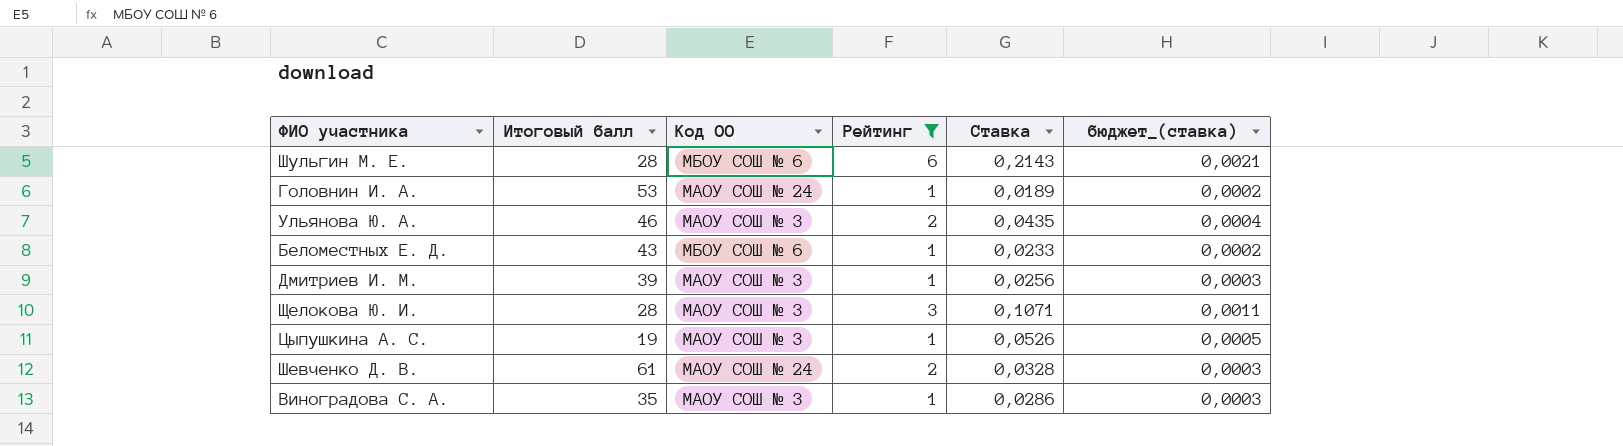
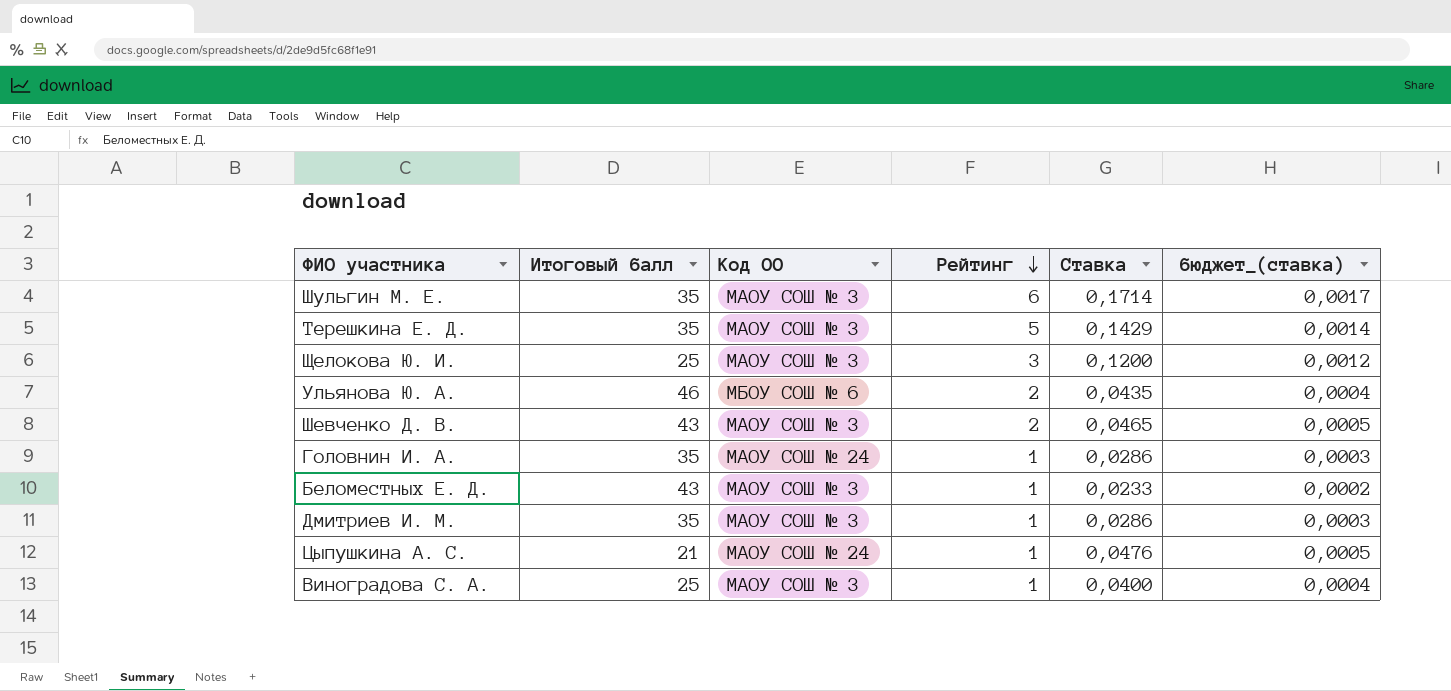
filter: Рейтинг != 5 -> none
row order: none -> Рейтинг descending
Шульгин М. Е. | Итоговый балл: 28 -> 35
Шульгин М. Е. | Код ОО: МБОУ СОШ № 6 -> МАОУ СОШ № 3
Шульгин М. Е. | Ставка: 0,2143 -> 0,1714
Шульгин М. Е. | бюджет_(ставка): 0,0021 -> 0,0017
Щелокова Ю. И. | Итоговый балл: 28 -> 25
Щелокова Ю. И. | Ставка: 0,1071 -> 0,1200
Щелокова Ю. И. | бюджет_(ставка): 0,0011 -> 0,0012
Ульянова Ю. А. | Код ОО: МАОУ СОШ № 3 -> МБОУ СОШ № 6
Шевченко Д. В. | Итоговый балл: 61 -> 43
Шевченко Д. В. | Код ОО: МАОУ СОШ № 24 -> МАОУ СОШ № 3
Шевченко Д. В. | Ставка: 0,0328 -> 0,0465
Шевченко Д. В. | бюджет_(ставка): 0,0003 -> 0,0005
Головнин И. А. | Итоговый балл: 53 -> 35
Головнин И. А. | Ставка: 0,0189 -> 0,0286
Головнин И. А. | бюджет_(ставка): 0,0002 -> 0,0003
Беломестных Е. Д. | Код ОО: МБОУ СОШ № 6 -> МАОУ СОШ № 3
Дмитриев И. М. | Итоговый балл: 39 -> 35
Дмитриев И. М. | Ставка: 0,0256 -> 0,0286
Цыпушкина А. С. | Итоговый балл: 19 -> 21
Цыпушкина А. С. | Код ОО: МАОУ СОШ № 3 -> МАОУ СОШ № 24
Цыпушкина А. С. | Ставка: 0,0526 -> 0,0476
Виноградова С. А. | Итоговый балл: 35 -> 25
Виноградова С. А. | Ставка: 0,0286 -> 0,0400
Виноградова С. А. | бюджет_(ставка): 0,0003 -> 0,0004

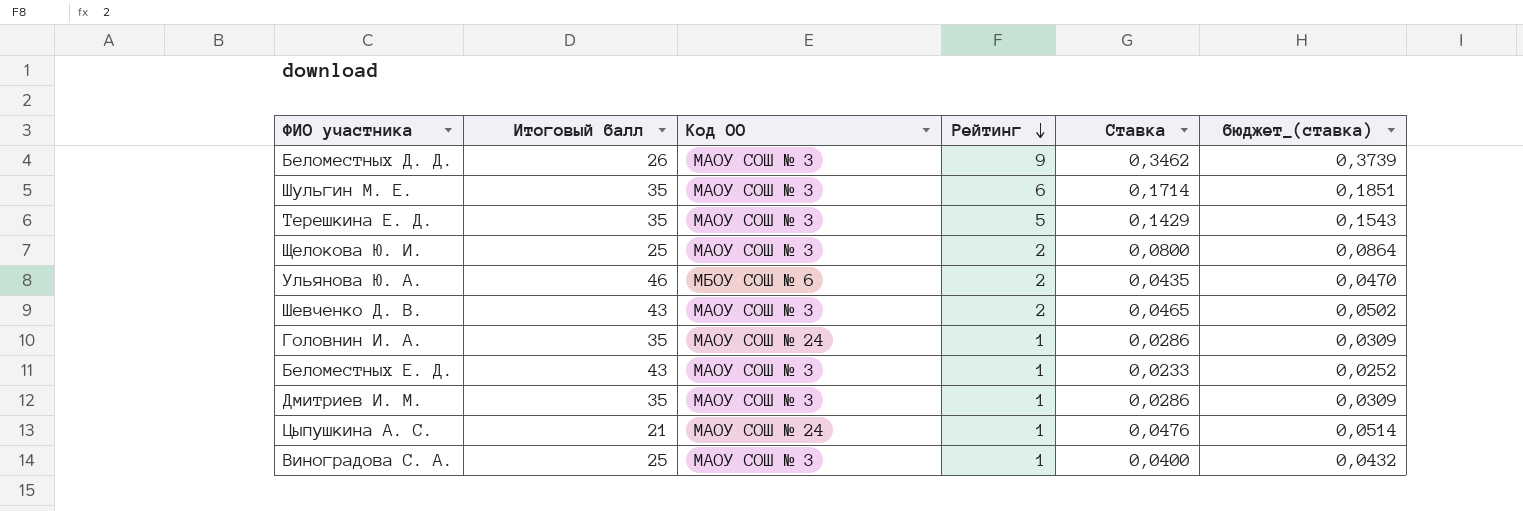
column бюджет_(ставка) | formula: [Ставка] * 0,01 -> [Ставка] * 1,08
row Беломестных Д. Д.: none -> 26 | МАОУ СОШ № 3 | 9 | 0,3462 | 0,3739
Щелокова Ю. И. | Рейтинг: 3 -> 2
Щелокова Ю. И. | Ставка: 0,1200 -> 0,0800

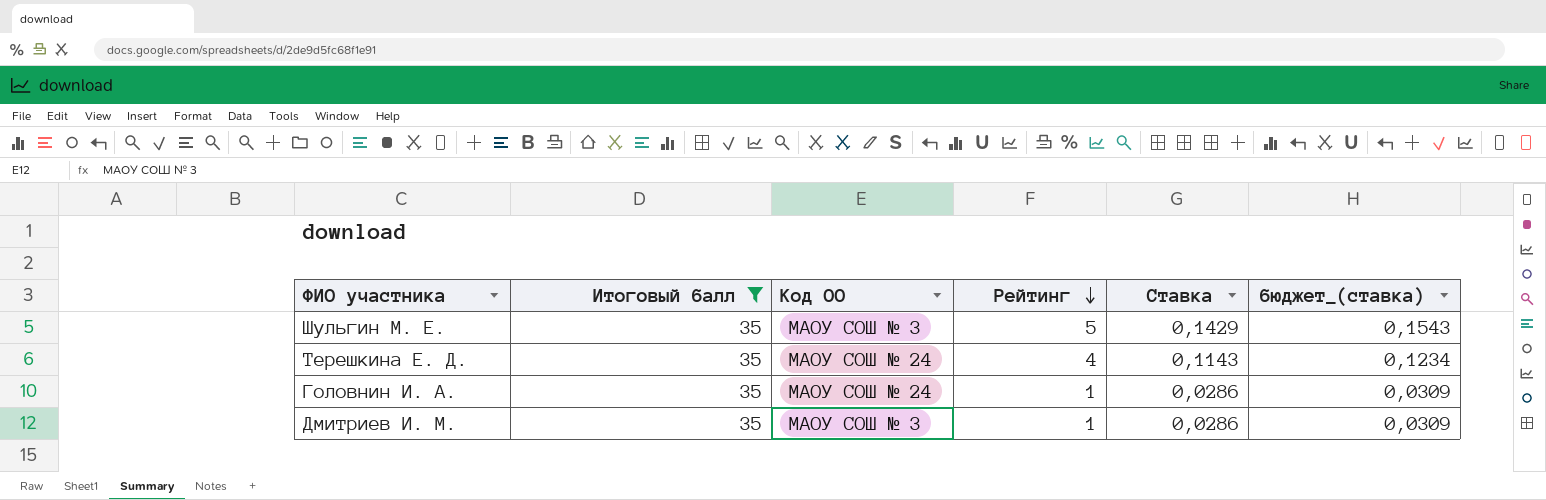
filter: none -> Итоговый балл = 35
Шульгин М. Е. | Рейтинг: 6 -> 5
Шульгин М. Е. | Ставка: 0,1714 -> 0,1429
Шульгин М. Е. | бюджет_(ставка): 0,1851 -> 0,1543
Терешкина Е. Д. | Код ОО: МАОУ СОШ № 3 -> МАОУ СОШ № 24
Терешкина Е. Д. | Рейтинг: 5 -> 4
Терешкина Е. Д. | Ставка: 0,1429 -> 0,1143
Терешкина Е. Д. | бюджет_(ставка): 0,1543 -> 0,1234

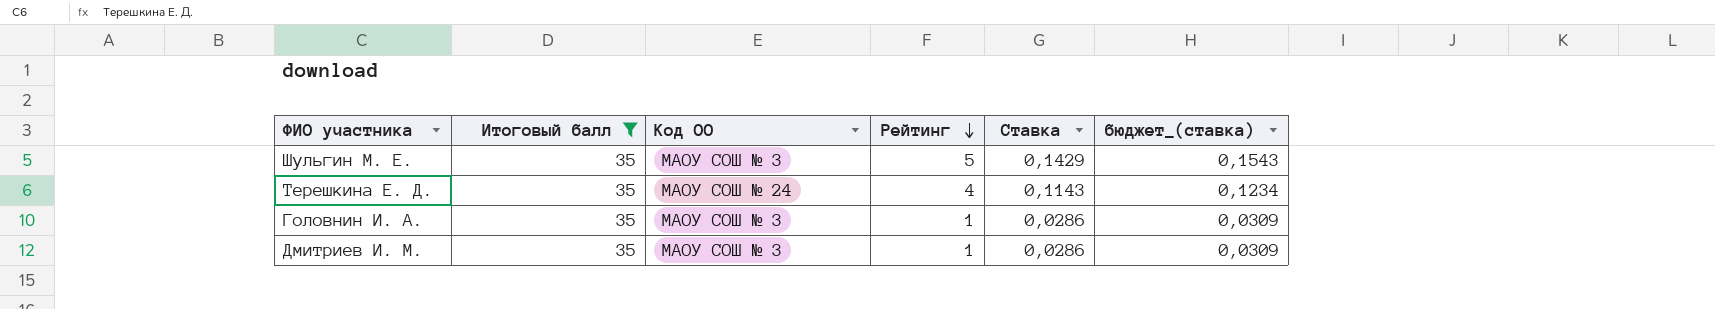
Головнин И. А. | Код ОО: МАОУ СОШ № 24 -> МАОУ СОШ № 3

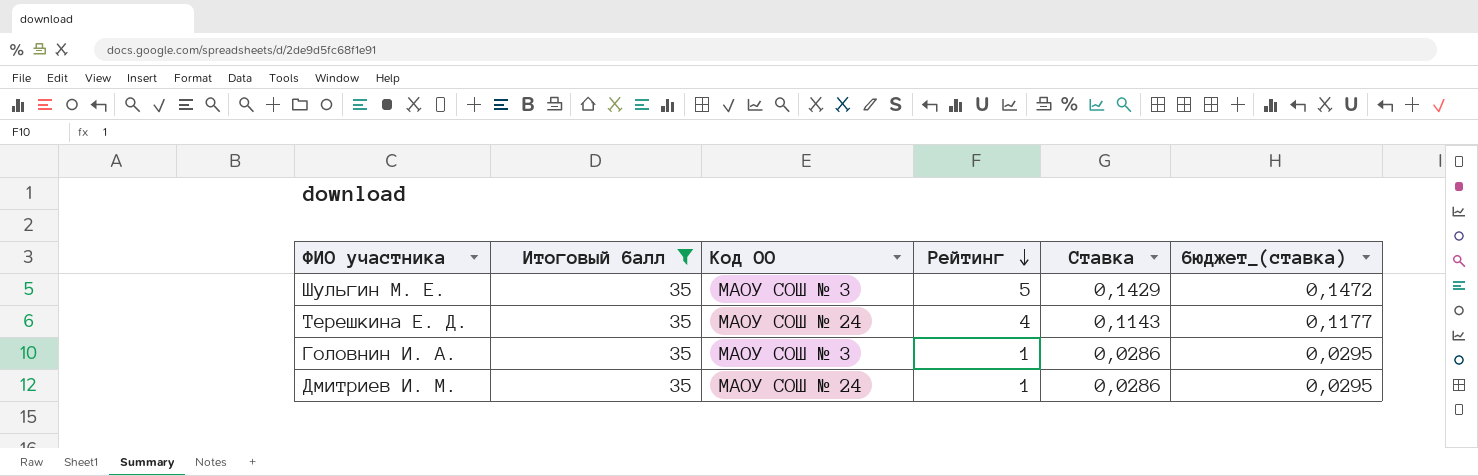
column бюджет_(ставка) | formula: [Ставка] * 1,08 -> [Ставка] * 1,03
Дмитриев И. М. | Код ОО: МАОУ СОШ № 3 -> МАОУ СОШ № 24

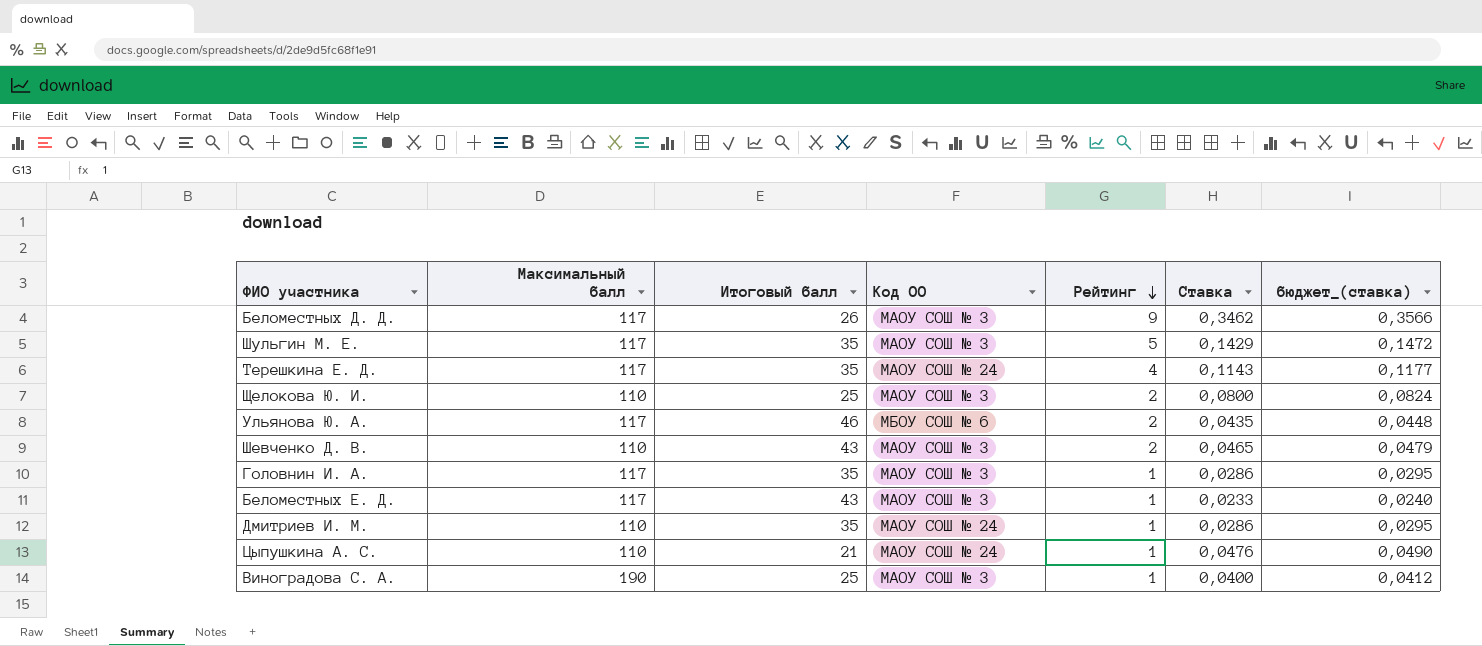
filter: Итоговый балл = 35 -> none
column Максимальный балл | position: none -> 2

